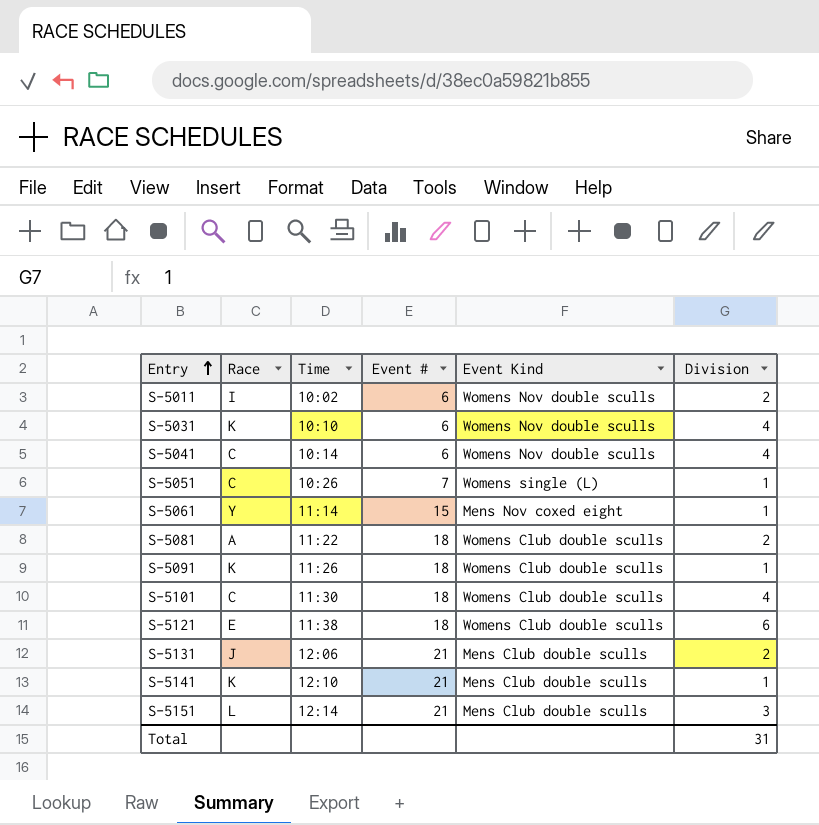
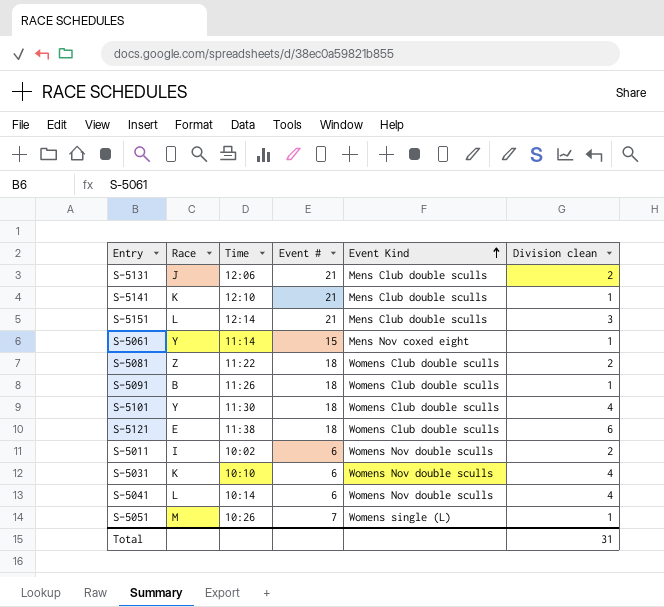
row order: Entry ascending -> Event Kind ascending
column name: Division -> Division clean
S-5081 | Race: A -> Z
S-5091 | Race: K -> B
S-5101 | Race: C -> Y
S-5041 | Race: C -> L
S-5051 | Race: C -> M

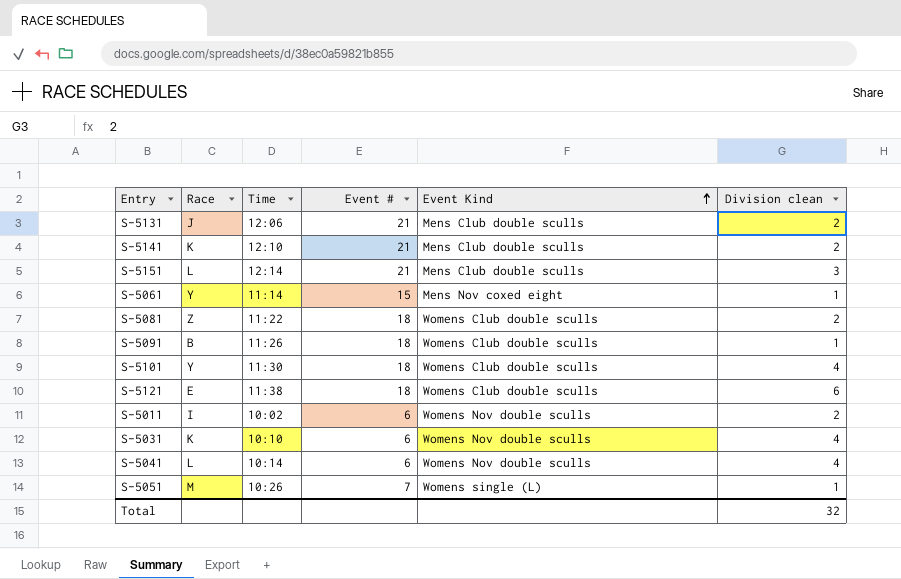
S-5141 | Division clean: 1 -> 2
Total | Division clean: 31 -> 32

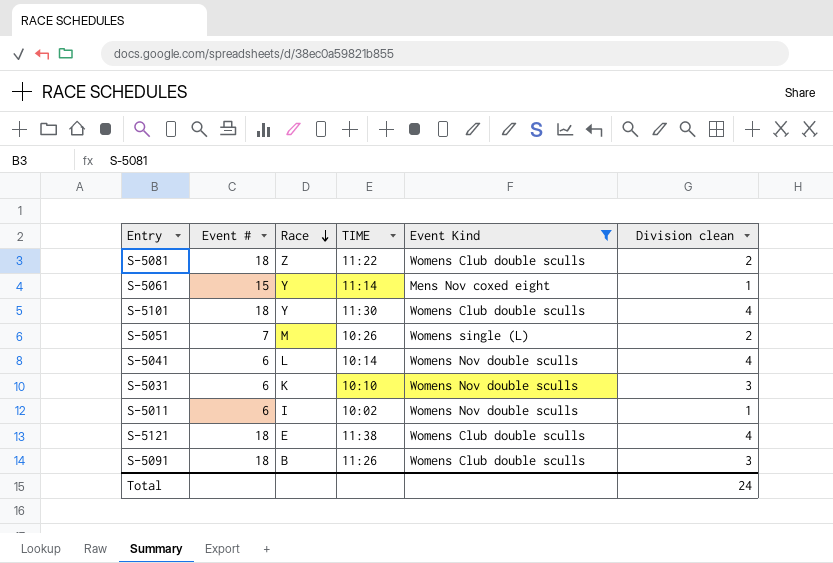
filter: none -> Event Kind != Mens Club double sculls
row order: Event Kind ascending -> Race descending
column Event # | position: 4 -> 2
column name: Time -> TIME
S-5051 | Division clean: 1 -> 2
S-5031 | Division clean: 4 -> 3
S-5011 | Division clean: 2 -> 1
S-5121 | Division clean: 6 -> 4
S-5091 | Division clean: 1 -> 3
Total | Division clean: 32 -> 24

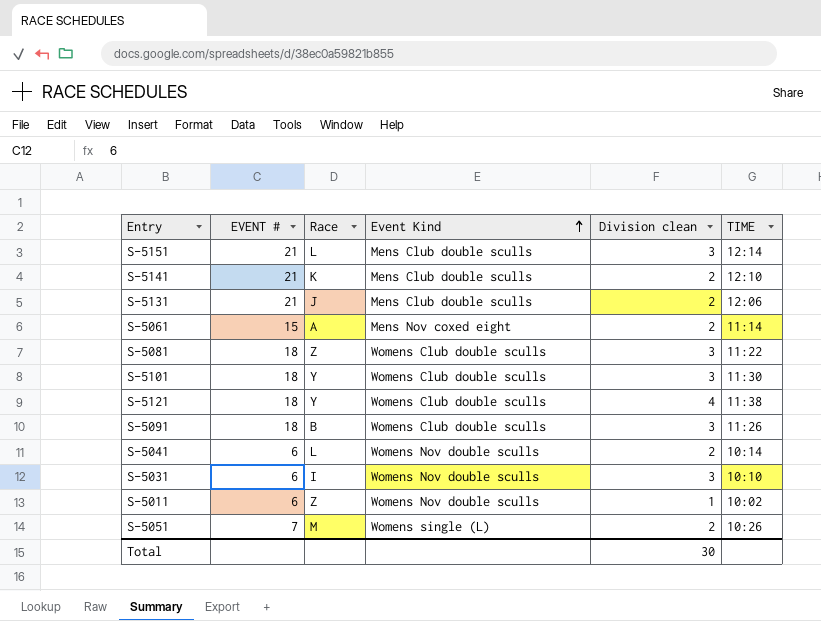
filter: Event Kind != Mens Club double sculls -> none
row order: Race descending -> Event Kind ascending
column name: Event # -> EVENT #
column TIME | position: 4 -> 6
S-5061 | Race: Y -> A
S-5061 | Division clean: 1 -> 2
S-5081 | Division clean: 2 -> 3
S-5101 | Division clean: 4 -> 3
S-5121 | Race: E -> Y
S-5041 | Division clean: 4 -> 2
S-5031 | Race: K -> I
S-5011 | Race: I -> Z
Total | Division clean: 24 -> 30

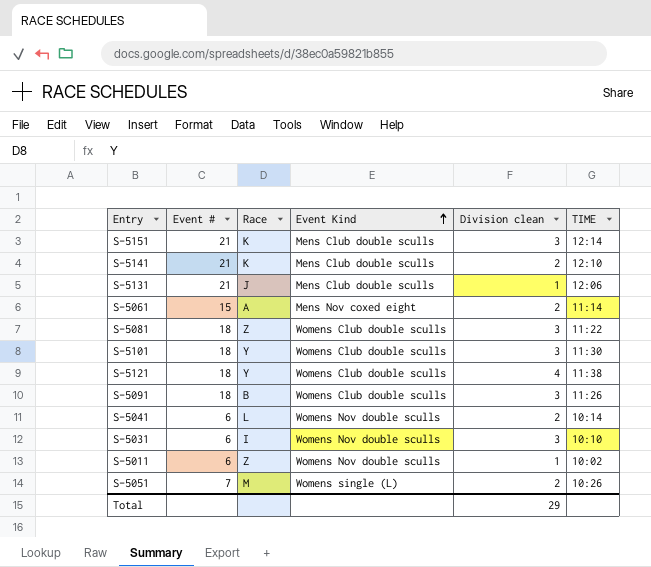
column name: EVENT # -> Event #
S-5151 | Race: L -> K
S-5131 | Division clean: 2 -> 1
Total | Division clean: 30 -> 29

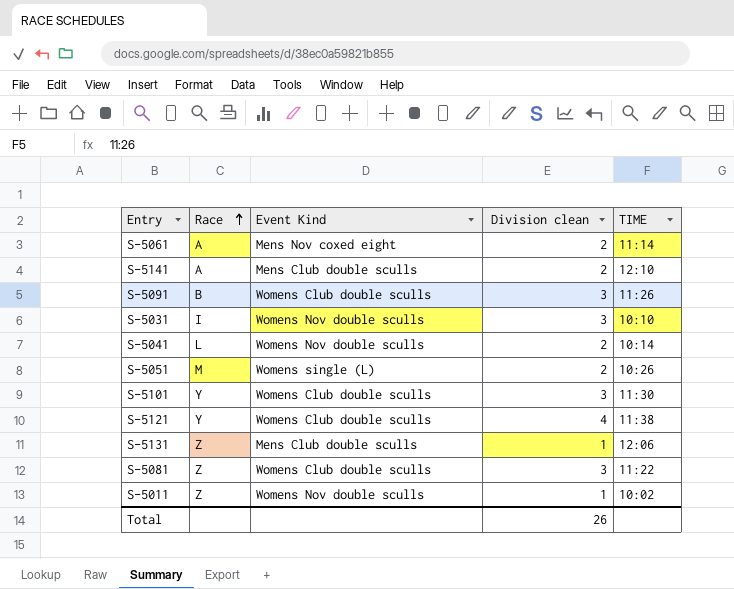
row order: Event Kind ascending -> Race ascending
column Event # | position: 2 -> none
row S-5151: 21 | K | Mens Club double sculls | 3 | 12:14 -> none
S-5141 | Race: K -> A
S-5131 | Race: J -> Z
Total | Division clean: 29 -> 26

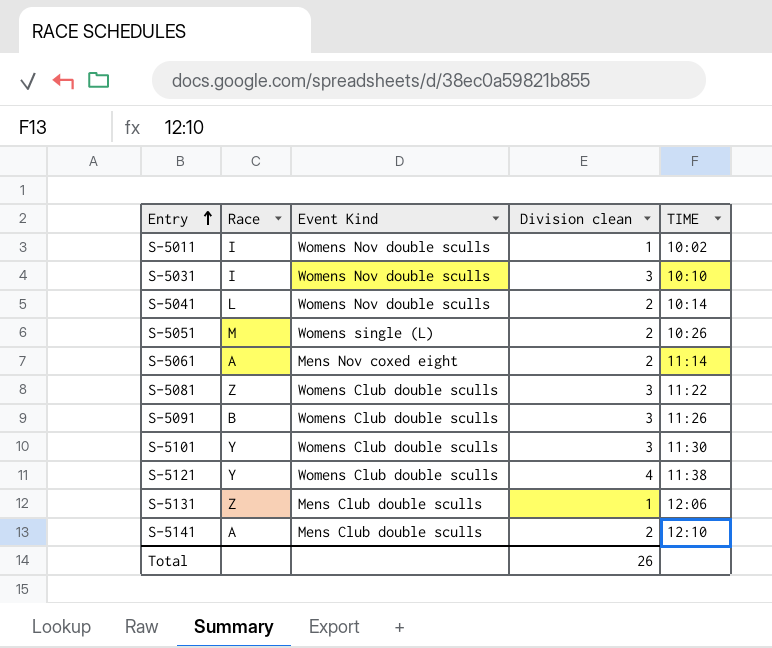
row order: Race ascending -> Entry ascending
S-5011 | Race: Z -> I

